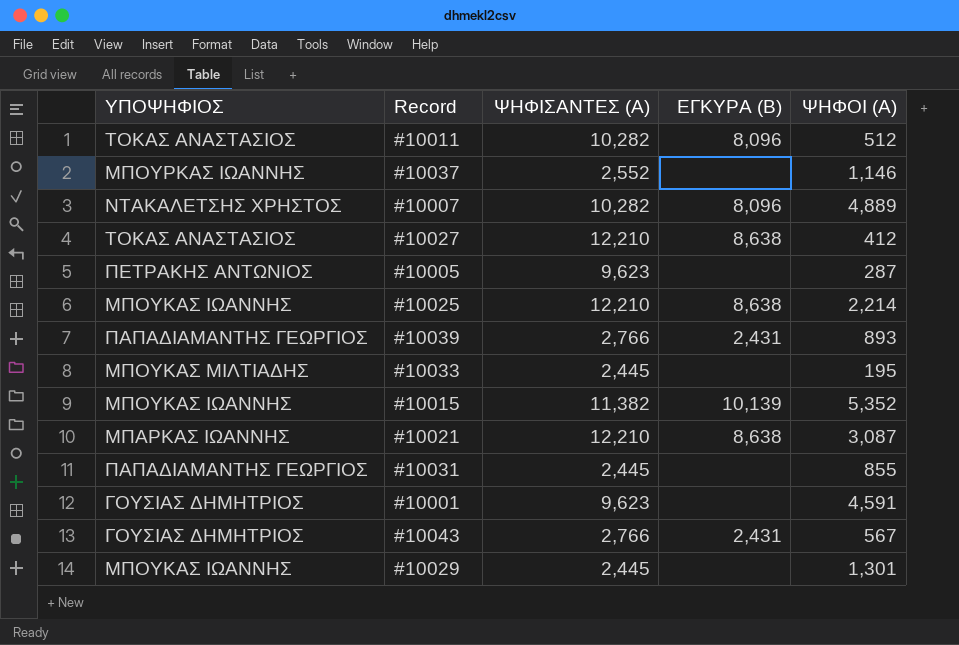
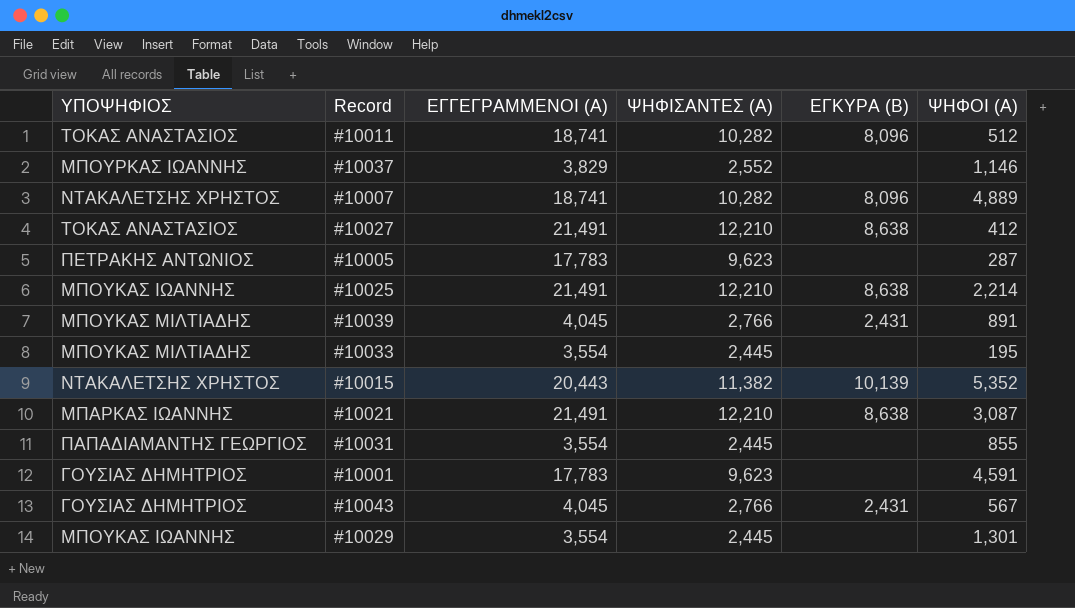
column ΕΓΓΕΓΡΑΜΜΕΝΟΙ (Α) | position: none -> 3
#10039 | ΥΠΟΨΗΦΙΟΣ: ΠΑΠΑΔΙΑΜΑΝΤΗΣ ΓΕΩΡΓΙΟΣ -> ΜΠΟΥΚΑΣ ΜΙΛΤΙΑΔΗΣ
#10039 | ΨΗΦΟΙ (Α): 893 -> 891
#10015 | ΥΠΟΨΗΦΙΟΣ: ΜΠΟΥΚΑΣ ΙΩΑΝΝΗΣ -> ΝΤΑΚΑΛΕΤΣΗΣ ΧΡΗΣΤΟΣ

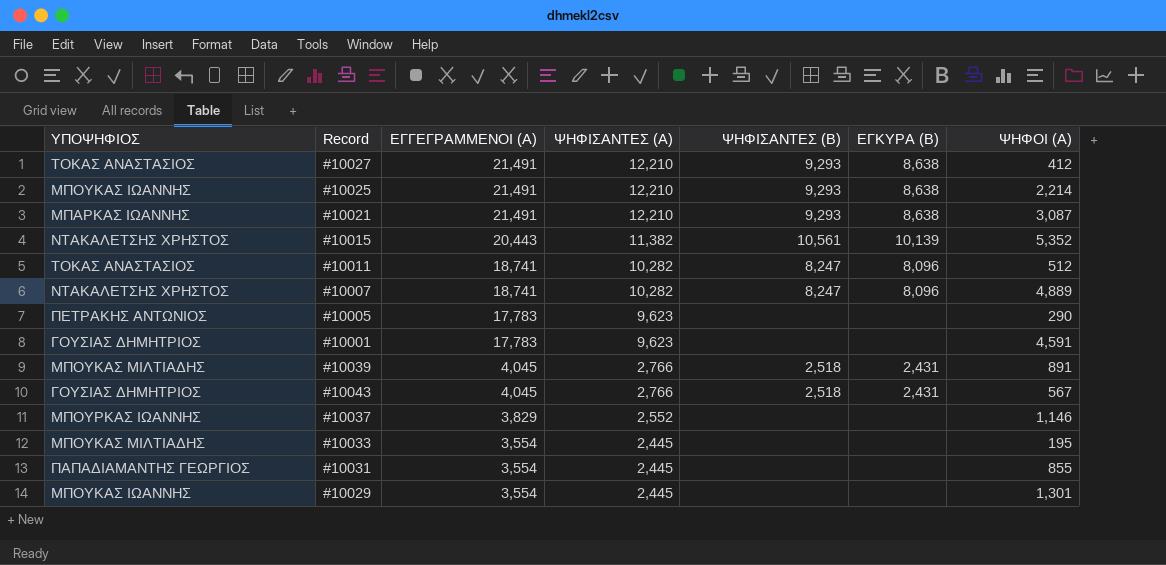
row order: none -> ΕΓΓΕΓΡΑΜΜΕΝΟΙ (Α) descending
column ΨΗΦΙΣΑΝΤΕΣ (Β) | position: none -> 5
#10005 | ΨΗΦΟΙ (Α): 287 -> 290

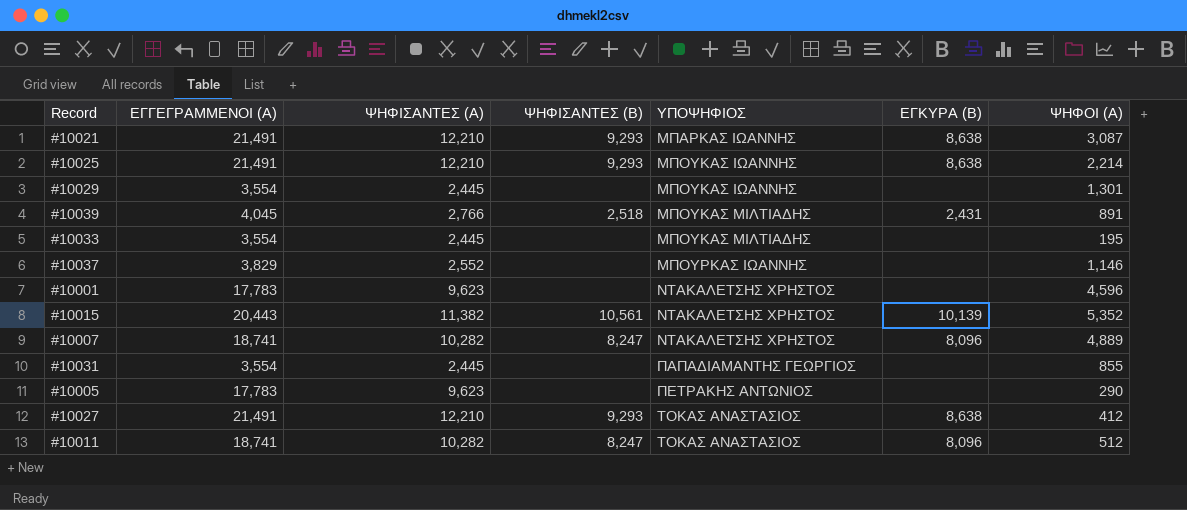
row order: ΕΓΓΕΓΡΑΜΜΕΝΟΙ (Α) descending -> ΥΠΟΨΗΦΙΟΣ ascending
column ΥΠΟΨΗΦΙΟΣ | position: 1 -> 5
row #10043: ΓΟΥΣΙΑΣ ΔΗΜΗΤΡΙΟΣ | 4,045 | 2,766 | 2,518 | 2,431 | 567 -> none
#10001 | ΥΠΟΨΗΦΙΟΣ: ΓΟΥΣΙΑΣ ΔΗΜΗΤΡΙΟΣ -> ΝΤΑΚΑΛΕΤΣΗΣ ΧΡΗΣΤΟΣ
#10001 | ΨΗΦΟΙ (Α): 4,591 -> 4,596

